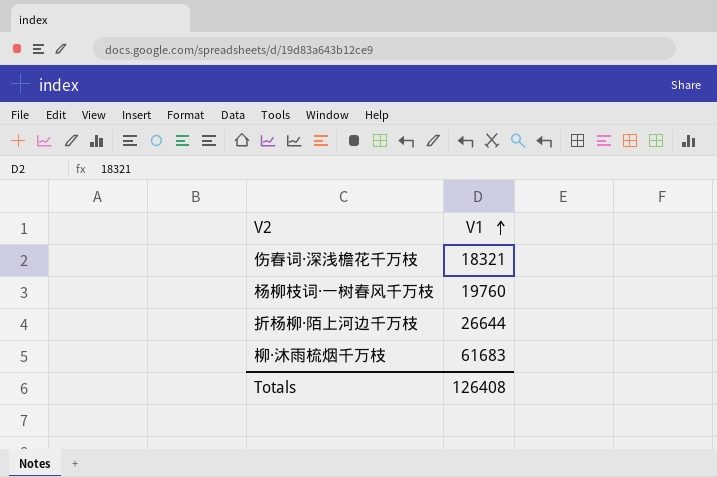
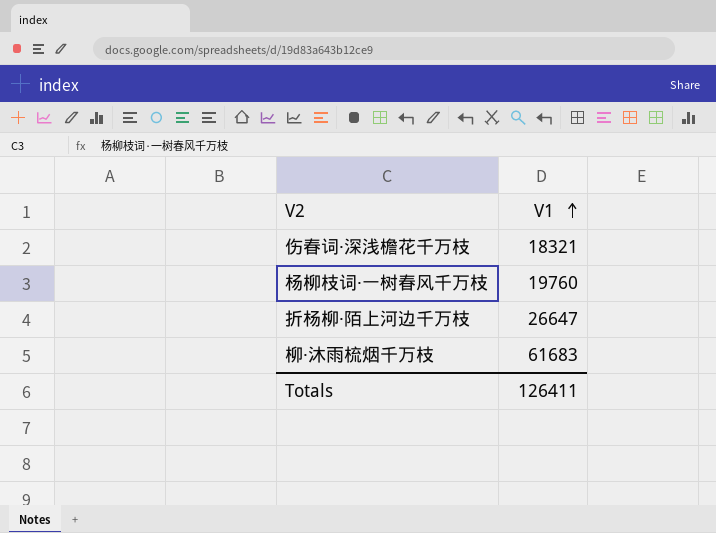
折杨柳·陌上河边千万枝 | V1: 26644 -> 26647
Totals | V1: 126408 -> 126411

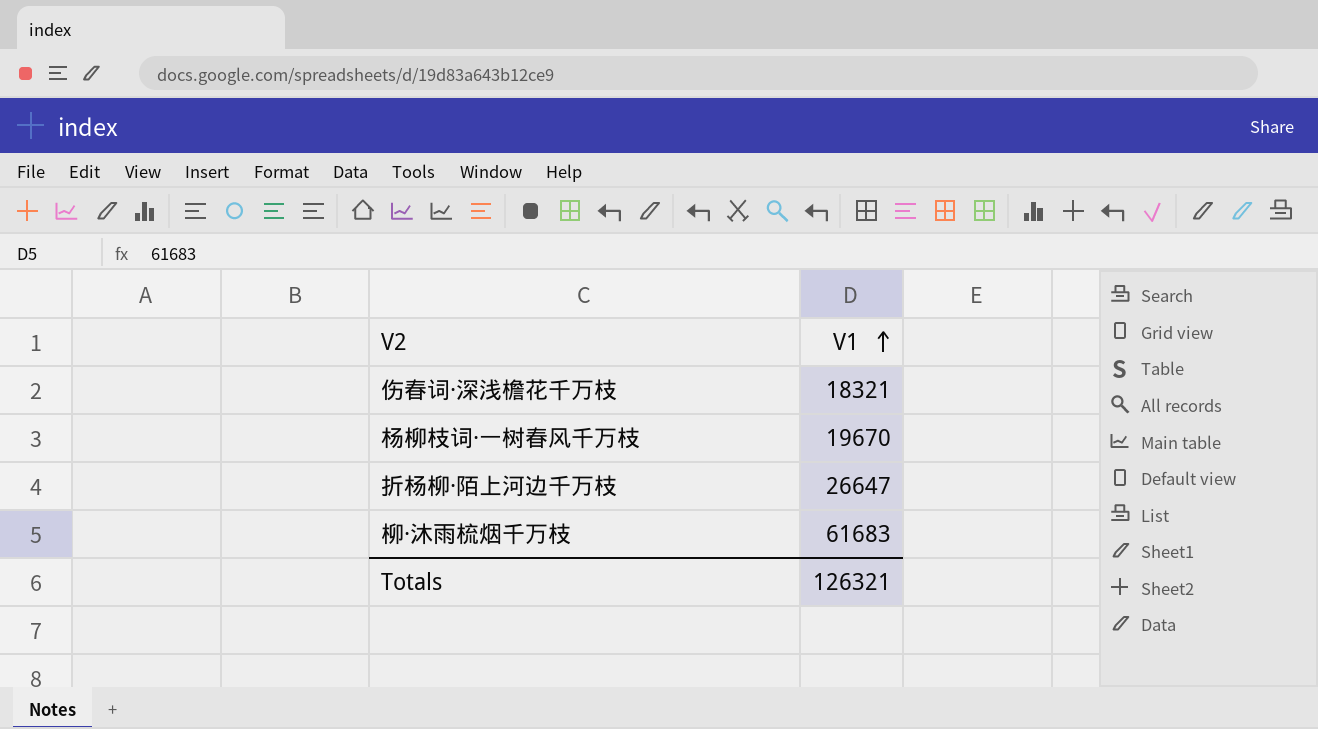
杨柳枝词·一树春风千万枝 | V1: 19760 -> 19670
Totals | V1: 126411 -> 126321

